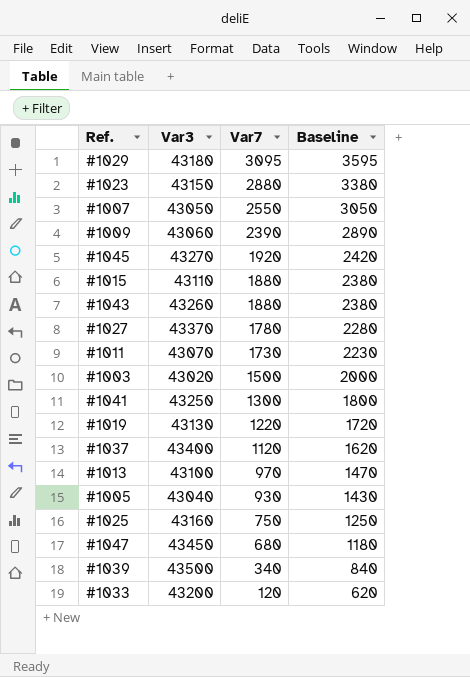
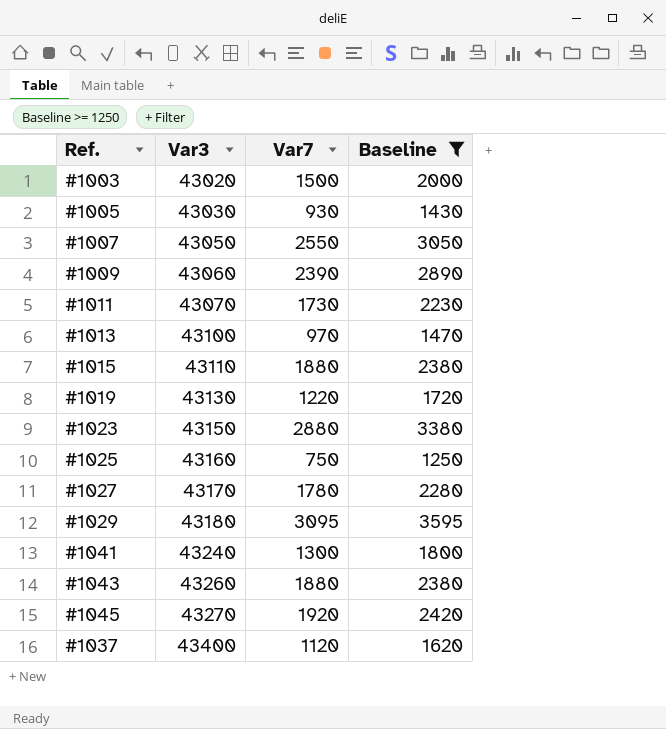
filter: none -> Baseline >= 1250
row order: Var7 descending -> Var3 ascending
#1005 | Var3: 43040 -> 43030
#1027 | Var3: 43370 -> 43170
#1041 | Var3: 43250 -> 43240

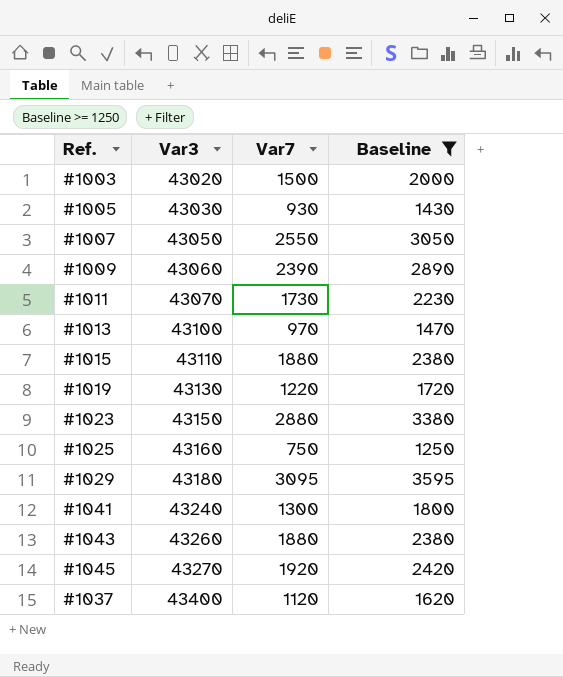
row #1027: 43170 | 1780 | 2280 -> none

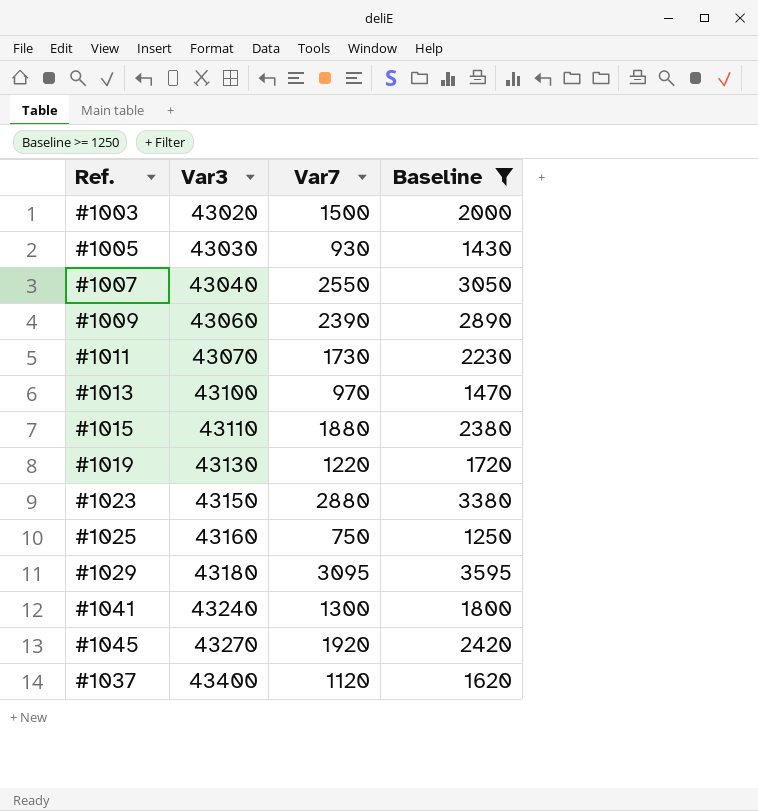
row #1043: 43260 | 1880 | 2380 -> none
#1007 | Var3: 43050 -> 43040

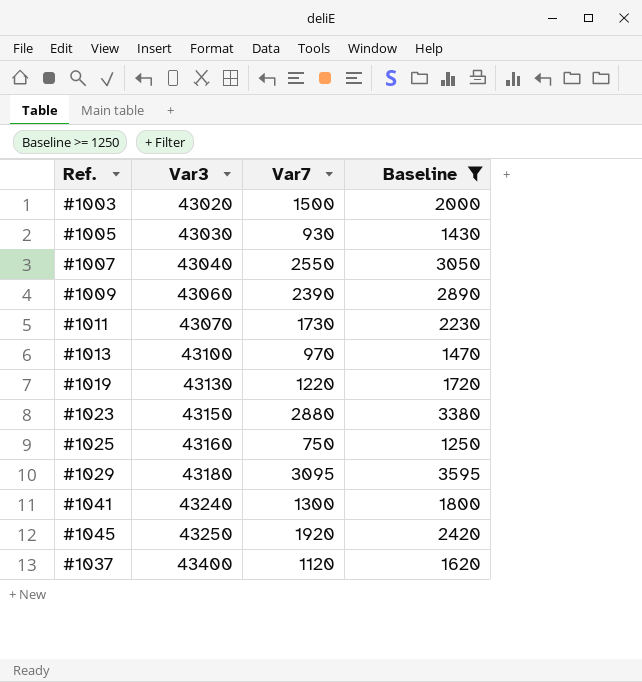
row #1015: 43110 | 1880 | 2380 -> none
#1045 | Var3: 43270 -> 43250

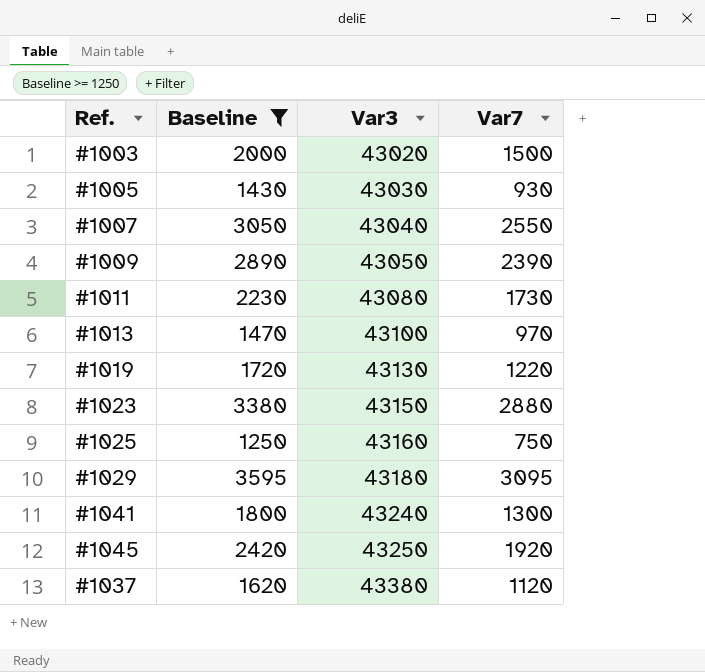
column Baseline | position: 4 -> 2
#1009 | Var3: 43060 -> 43050
#1011 | Var3: 43070 -> 43080
#1037 | Var3: 43400 -> 43380

